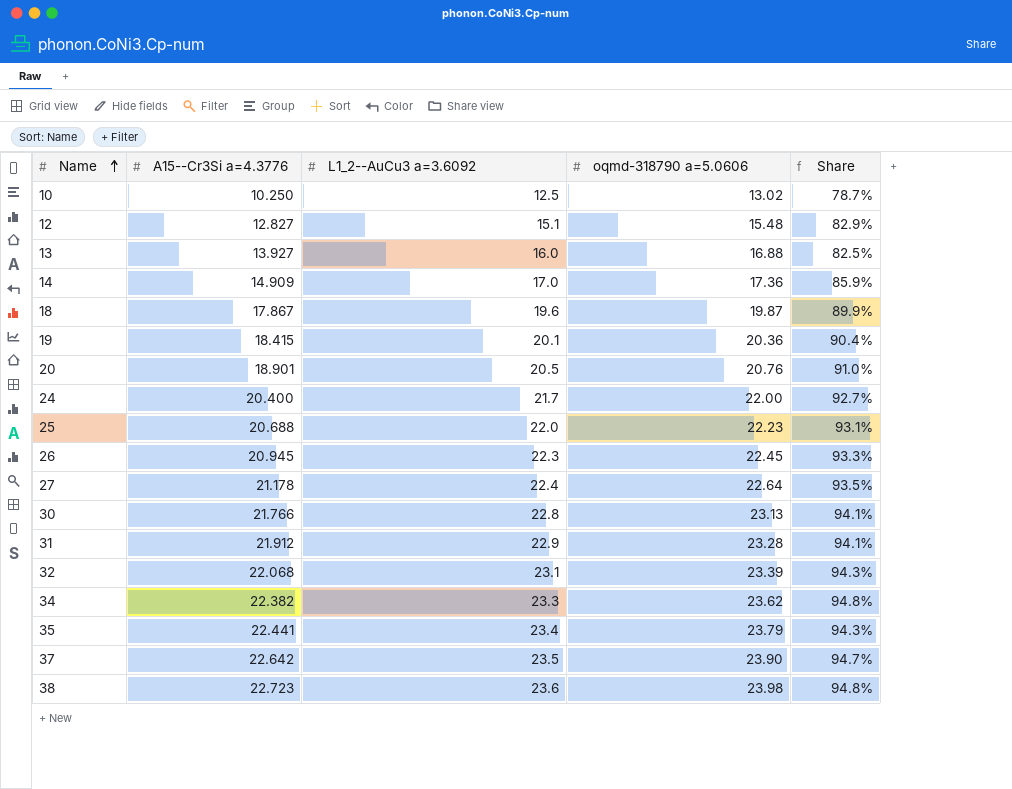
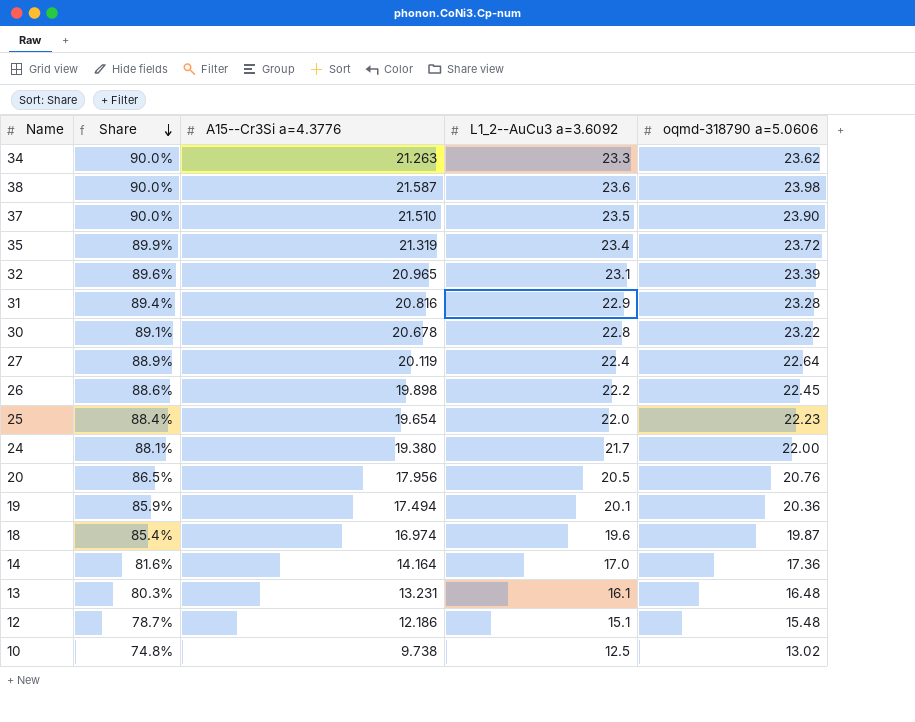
row order: Name ascending -> Share descending
column Share | position: 5 -> 2
34 | Share: 94.8% -> 90.0%
34 | A15--Cr3Si a=4.3776: 22.382 -> 21.263
38 | Share: 94.8% -> 90.0%
38 | A15--Cr3Si a=4.3776: 22.723 -> 21.587
37 | Share: 94.7% -> 90.0%
37 | A15--Cr3Si a=4.3776: 22.642 -> 21.510
35 | Share: 94.3% -> 89.9%
35 | A15--Cr3Si a=4.3776: 22.441 -> 21.319
35 | oqmd-318790 a=5.0606: 23.79 -> 23.72
32 | Share: 94.3% -> 89.6%
32 | A15--Cr3Si a=4.3776: 22.068 -> 20.965
31 | Share: 94.1% -> 89.4%
31 | A15--Cr3Si a=4.3776: 21.912 -> 20.816
30 | Share: 94.1% -> 89.1%
30 | A15--Cr3Si a=4.3776: 21.766 -> 20.678
30 | oqmd-318790 a=5.0606: 23.13 -> 23.22
27 | Share: 93.5% -> 88.9%
27 | A15--Cr3Si a=4.3776: 21.178 -> 20.119
26 | Share: 93.3% -> 88.6%
26 | A15--Cr3Si a=4.3776: 20.945 -> 19.898
26 | L1_2--AuCu3 a=3.6092: 22.3 -> 22.2
25 | Share: 93.1% -> 88.4%
25 | A15--Cr3Si a=4.3776: 20.688 -> 19.654
24 | Share: 92.7% -> 88.1%
24 | A15--Cr3Si a=4.3776: 20.400 -> 19.380
20 | Share: 91.0% -> 86.5%
20 | A15--Cr3Si a=4.3776: 18.901 -> 17.956
19 | Share: 90.4% -> 85.9%
19 | A15--Cr3Si a=4.3776: 18.415 -> 17.494
18 | Share: 89.9% -> 85.4%
18 | A15--Cr3Si a=4.3776: 17.867 -> 16.974
14 | Share: 85.9% -> 81.6%
14 | A15--Cr3Si a=4.3776: 14.909 -> 14.164
13 | Share: 82.5% -> 80.3%
13 | A15--Cr3Si a=4.3776: 13.927 -> 13.231
13 | L1_2--AuCu3 a=3.6092: 16.0 -> 16.1
13 | oqmd-318790 a=5.0606: 16.88 -> 16.48
12 | Share: 82.9% -> 78.7%
12 | A15--Cr3Si a=4.3776: 12.827 -> 12.186
10 | Share: 78.7% -> 74.8%
10 | A15--Cr3Si a=4.3776: 10.250 -> 9.738

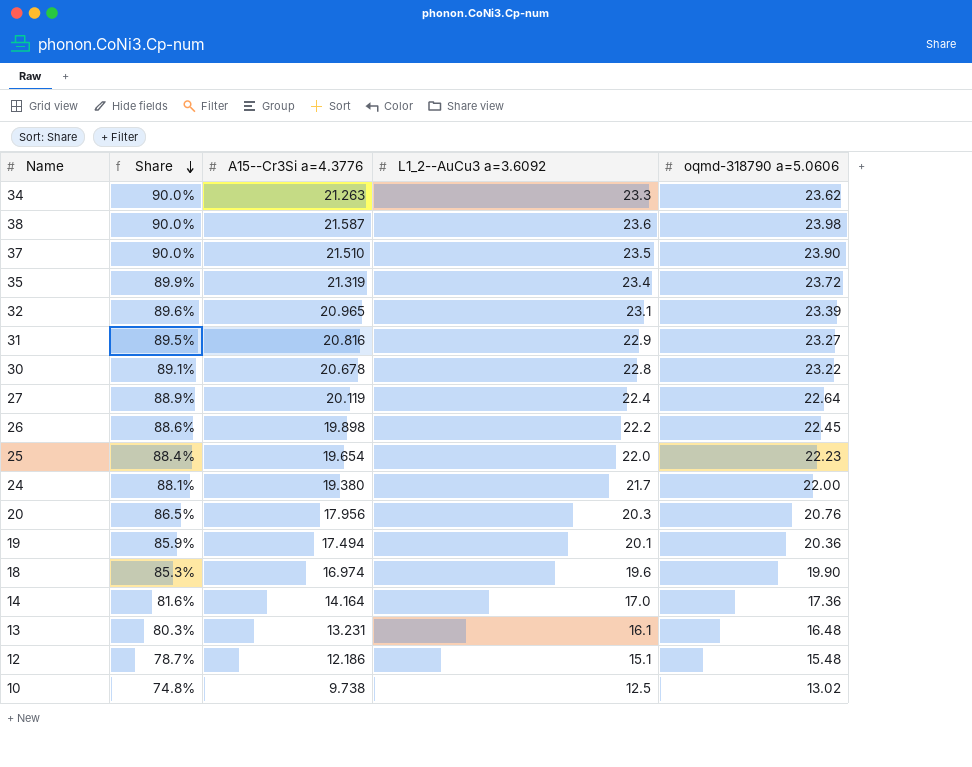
31 | Share: 89.4% -> 89.5%
31 | oqmd-318790 a=5.0606: 23.28 -> 23.27
20 | L1_2--AuCu3 a=3.6092: 20.5 -> 20.3
18 | Share: 85.4% -> 85.3%
18 | oqmd-318790 a=5.0606: 19.87 -> 19.90

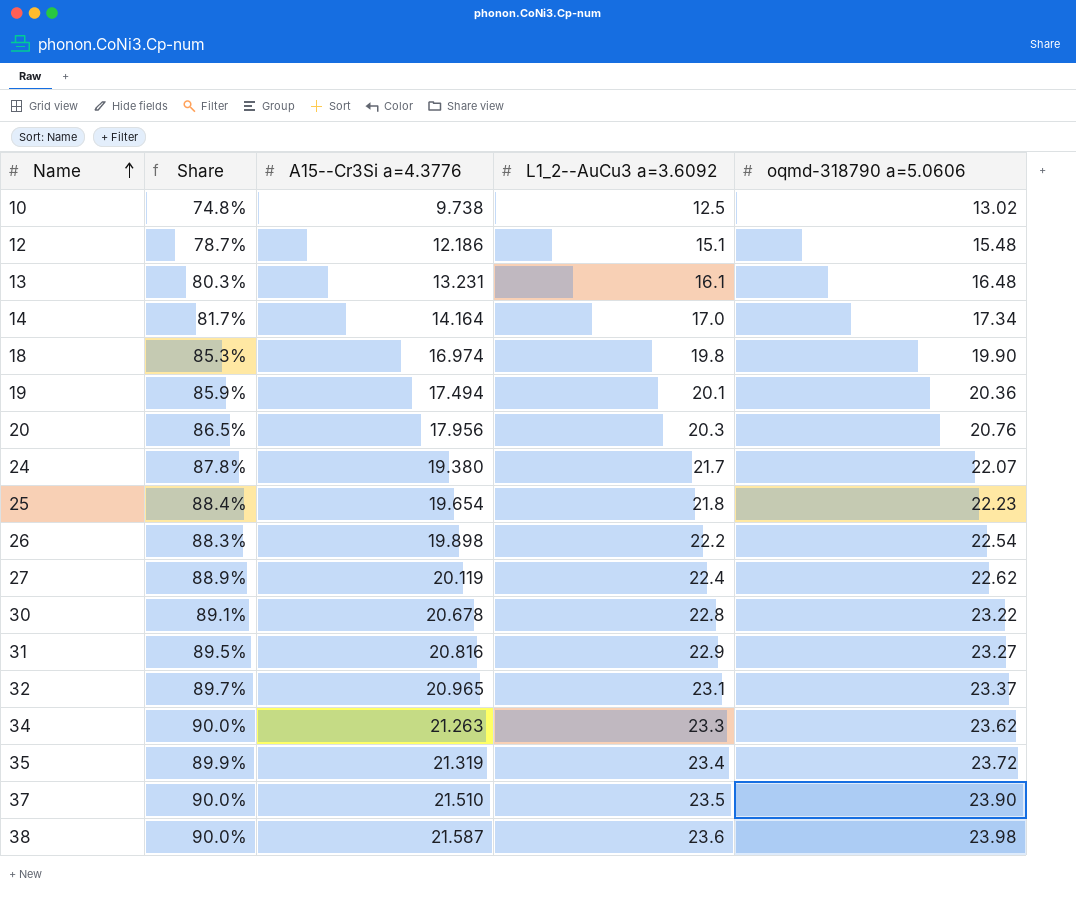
row order: Share descending -> Name ascending
14 | Share: 81.6% -> 81.7%
14 | oqmd-318790 a=5.0606: 17.36 -> 17.34
18 | L1_2--AuCu3 a=3.6092: 19.6 -> 19.8
24 | Share: 88.1% -> 87.8%
24 | oqmd-318790 a=5.0606: 22.00 -> 22.07
25 | L1_2--AuCu3 a=3.6092: 22.0 -> 21.8
26 | Share: 88.6% -> 88.3%
26 | oqmd-318790 a=5.0606: 22.45 -> 22.54
27 | oqmd-318790 a=5.0606: 22.64 -> 22.62
32 | Share: 89.6% -> 89.7%
32 | oqmd-318790 a=5.0606: 23.39 -> 23.37

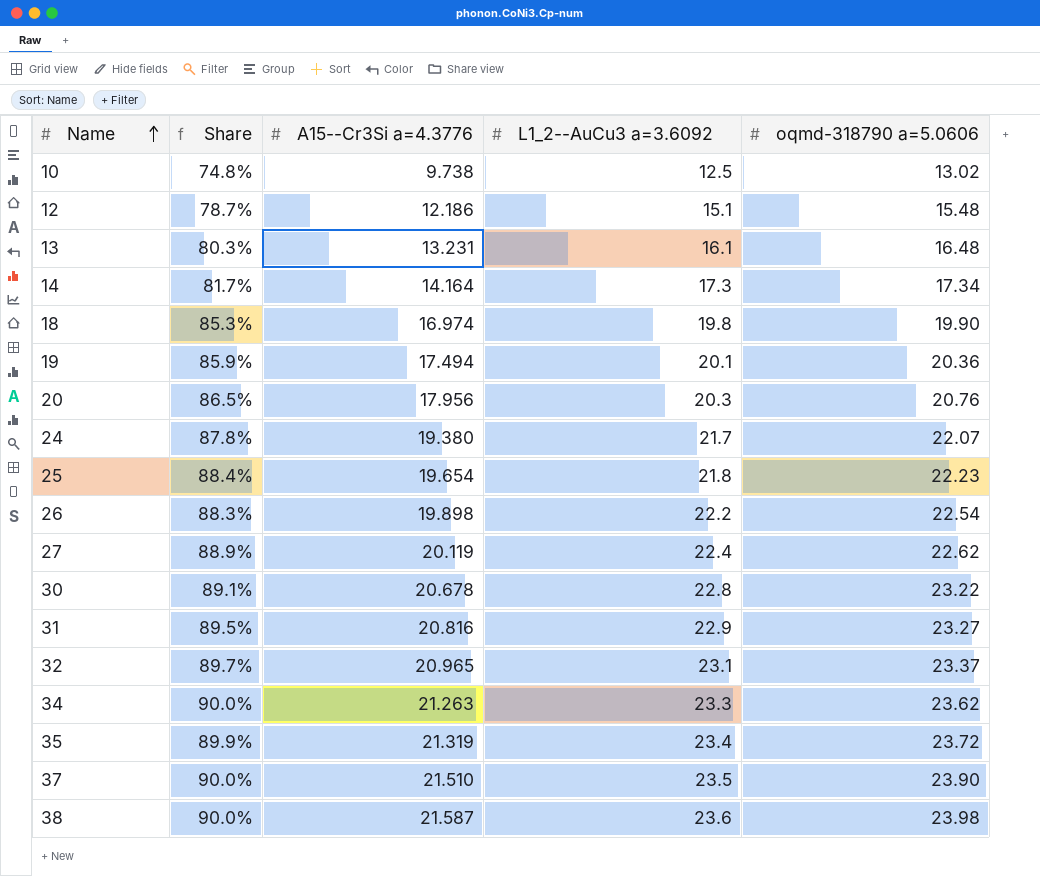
14 | L1_2--AuCu3 a=3.6092: 17.0 -> 17.3

